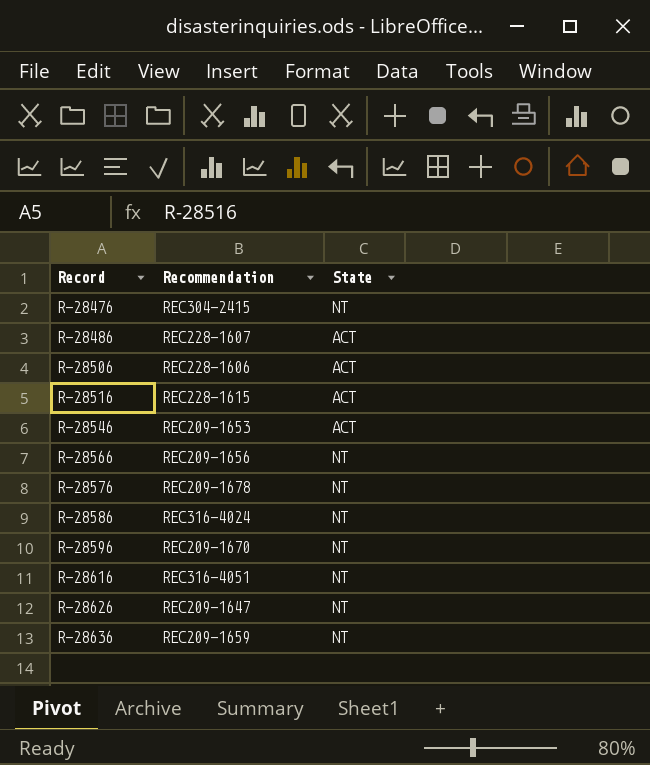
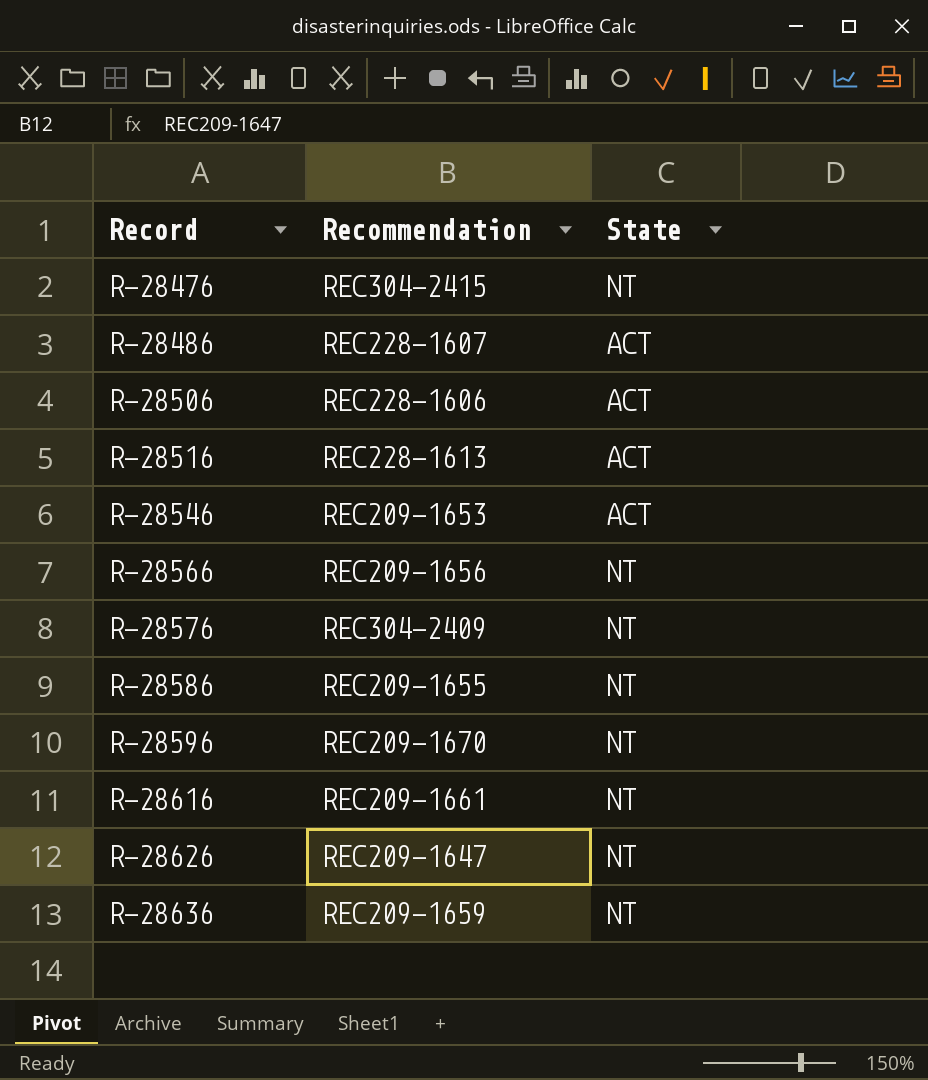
R-28516 | Recommendation: REC228-1615 -> REC228-1613
R-28576 | Recommendation: REC209-1678 -> REC304-2409
R-28586 | Recommendation: REC316-4024 -> REC209-1655
R-28616 | Recommendation: REC316-4051 -> REC209-1661

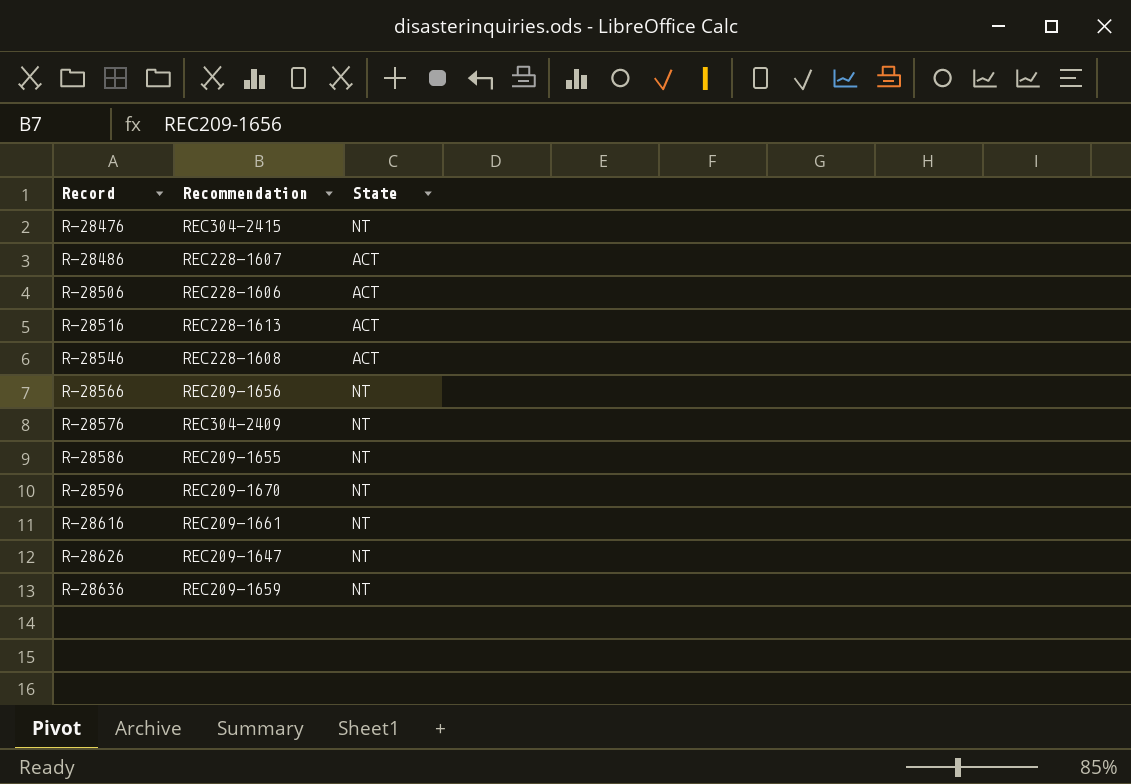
R-28546 | Recommendation: REC209-1653 -> REC228-1608

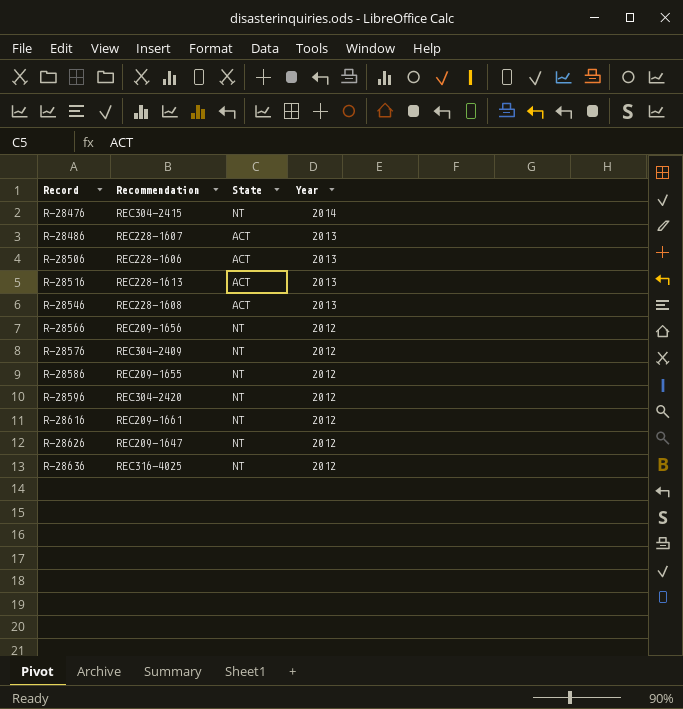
column Year | position: none -> 4
R-28596 | Recommendation: REC209-1670 -> REC304-2420
R-28636 | Recommendation: REC209-1659 -> REC316-4025

